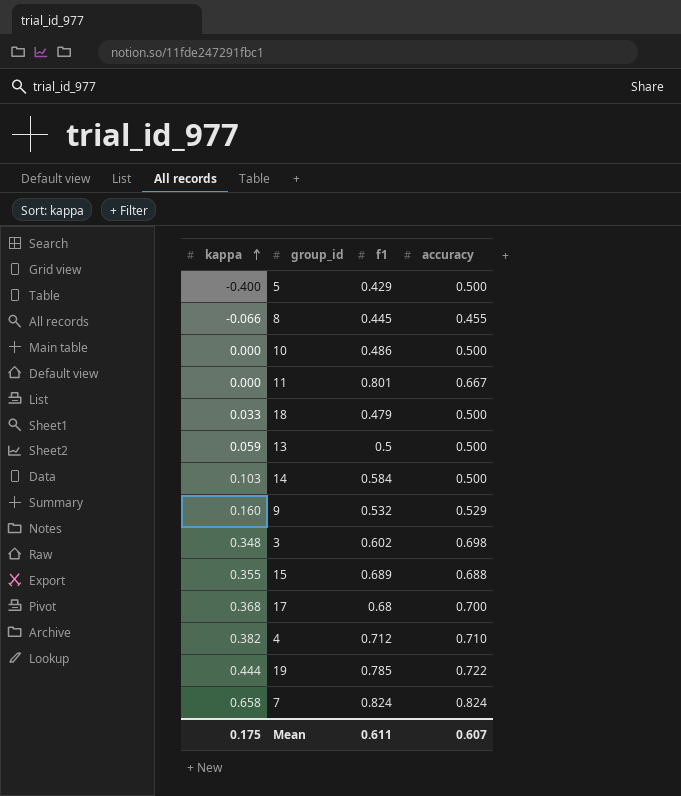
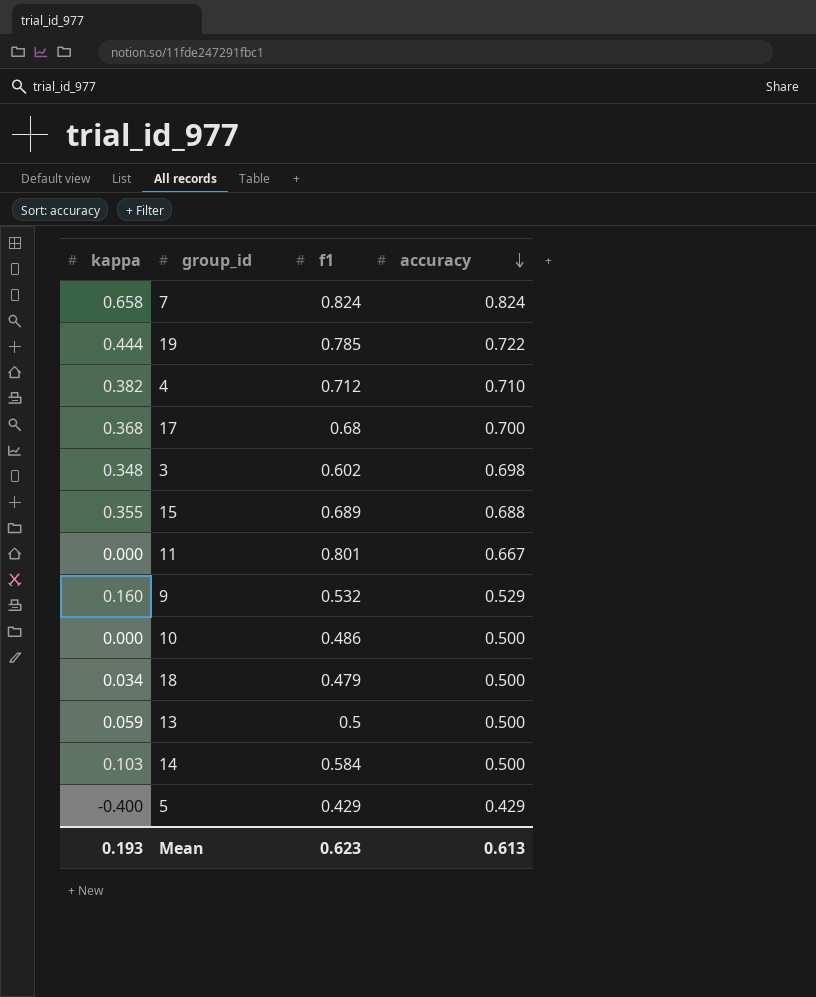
row order: kappa ascending -> accuracy descending
row 8: -0.066 | 0.445 | 0.455 -> none
18 | kappa: 0.033 -> 0.034
5 | accuracy: 0.500 -> 0.429
Mean | kappa: 0.175 -> 0.193
Mean | f1: 0.611 -> 0.623
Mean | accuracy: 0.607 -> 0.613

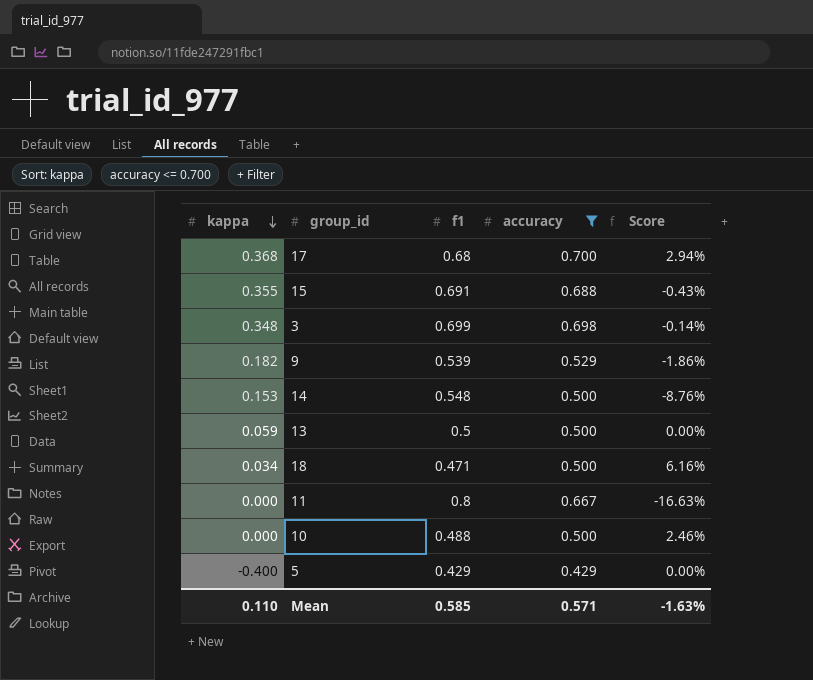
filter: none -> accuracy <= 0.700
row order: accuracy descending -> kappa descending
column Score | formula: none -> ([accuracy] - [f1]) / [f1]
15 | f1: 0.689 -> 0.691
3 | f1: 0.602 -> 0.699
9 | kappa: 0.160 -> 0.182
9 | f1: 0.532 -> 0.539
14 | kappa: 0.103 -> 0.153
14 | f1: 0.584 -> 0.548
18 | f1: 0.479 -> 0.471
11 | f1: 0.801 -> 0.8
10 | f1: 0.486 -> 0.488
Mean | kappa: 0.193 -> 0.110
Mean | f1: 0.623 -> 0.585
Mean | accuracy: 0.613 -> 0.571

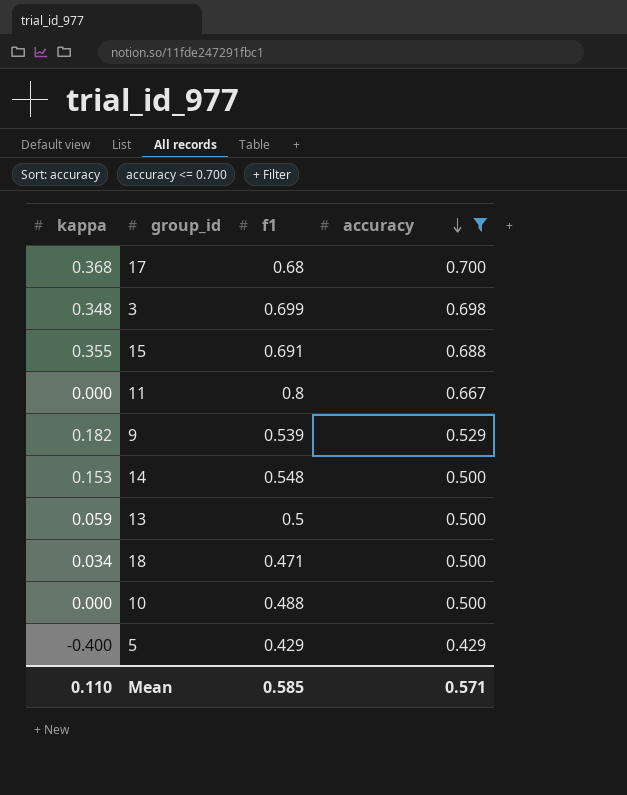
row order: kappa descending -> accuracy descending
column Score | formula: ([accuracy] - [f1]) / [f1] -> none

